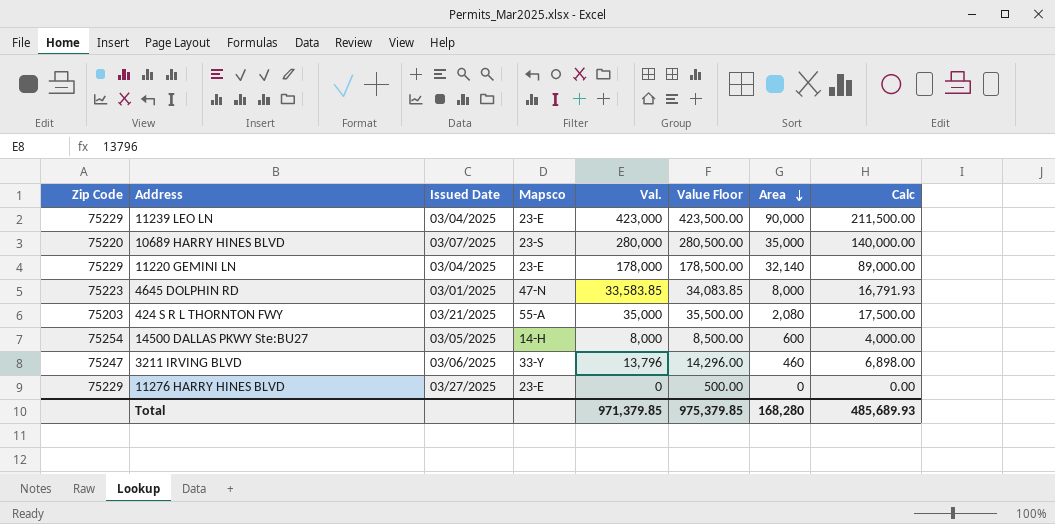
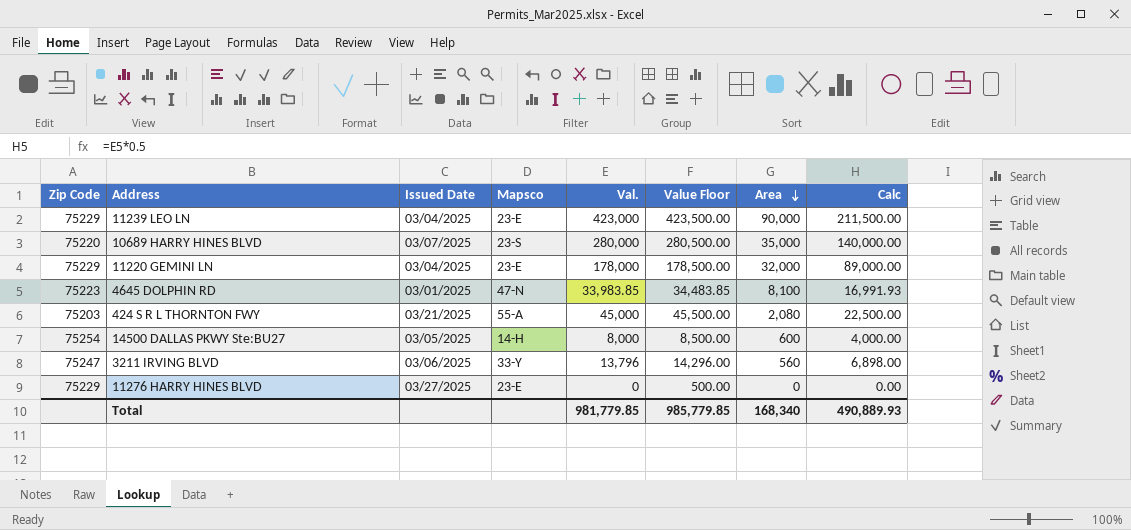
11220 GEMINI LN | Area: 32,140 -> 32,000
4645 DOLPHIN RD | Val.: 33,583.85 -> 33,983.85
4645 DOLPHIN RD | Value Floor: 34,083.85 -> 34,483.85
4645 DOLPHIN RD | Area: 8,000 -> 8,100
4645 DOLPHIN RD | Calc: 16,791.93 -> 16,991.93
424 S R L THORNTON FWY | Val.: 35,000 -> 45,000
424 S R L THORNTON FWY | Value Floor: 35,500.00 -> 45,500.00
424 S R L THORNTON FWY | Calc: 17,500.00 -> 22,500.00
3211 IRVING BLVD | Area: 460 -> 560
Total | Val.: 971,379.85 -> 981,779.85
Total | Value Floor: 975,379.85 -> 985,779.85
Total | Area: 168,280 -> 168,340
Total | Calc: 485,689.93 -> 490,889.93

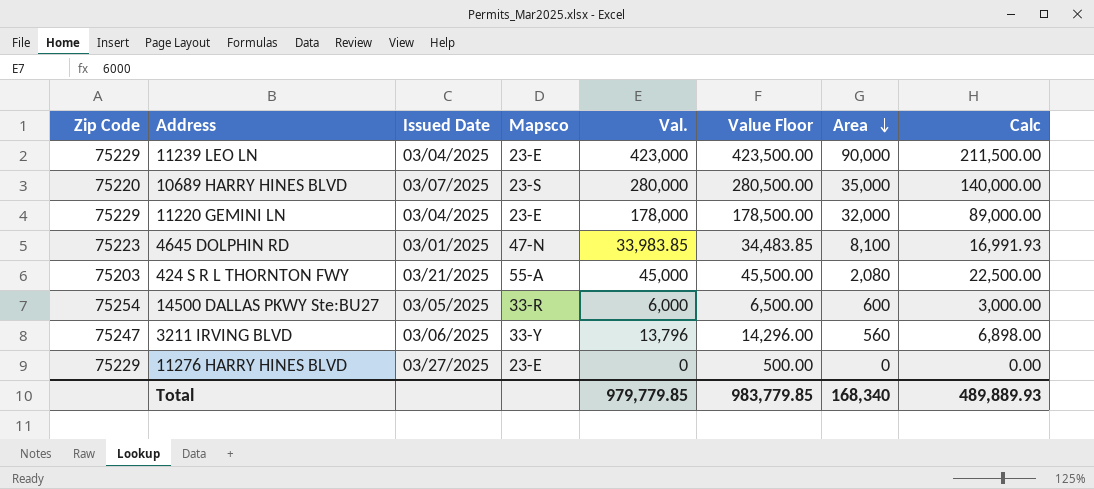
14500 DALLAS PKWY Ste:BU27 | Mapsco: 14-H -> 33-R
14500 DALLAS PKWY Ste:BU27 | Val.: 8,000 -> 6,000
14500 DALLAS PKWY Ste:BU27 | Value Floor: 8,500.00 -> 6,500.00
14500 DALLAS PKWY Ste:BU27 | Calc: 4,000.00 -> 3,000.00
Total | Val.: 981,779.85 -> 979,779.85
Total | Value Floor: 985,779.85 -> 983,779.85
Total | Calc: 490,889.93 -> 489,889.93

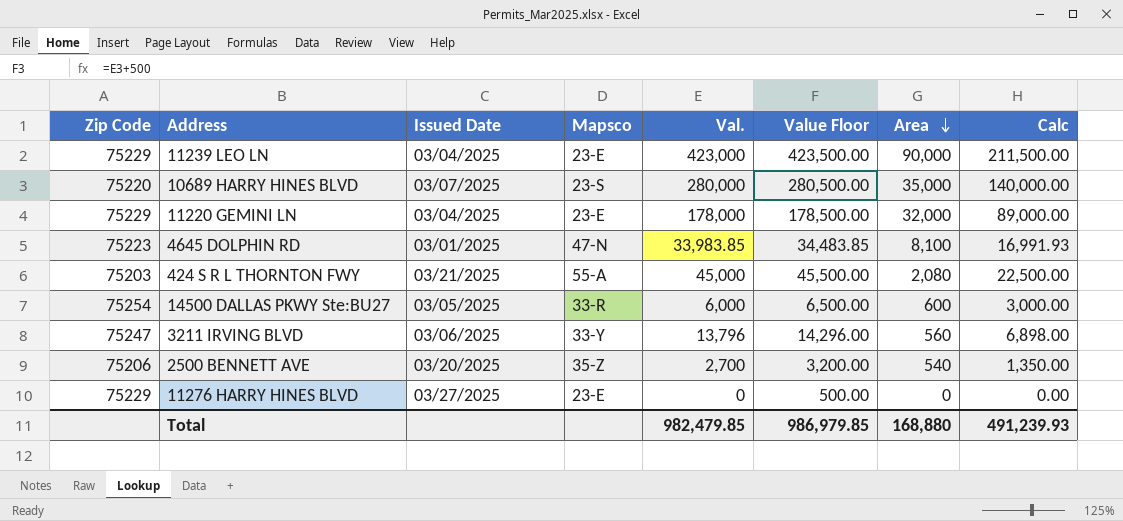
row 2500 BENNETT AVE: none -> 75206 | 03/20/2025 | 35-Z | 2,700 | 3,200.00 | 540 | 1,350.00
Total | Val.: 979,779.85 -> 982,479.85
Total | Value Floor: 983,779.85 -> 986,979.85
Total | Area: 168,340 -> 168,880
Total | Calc: 489,889.93 -> 491,239.93

